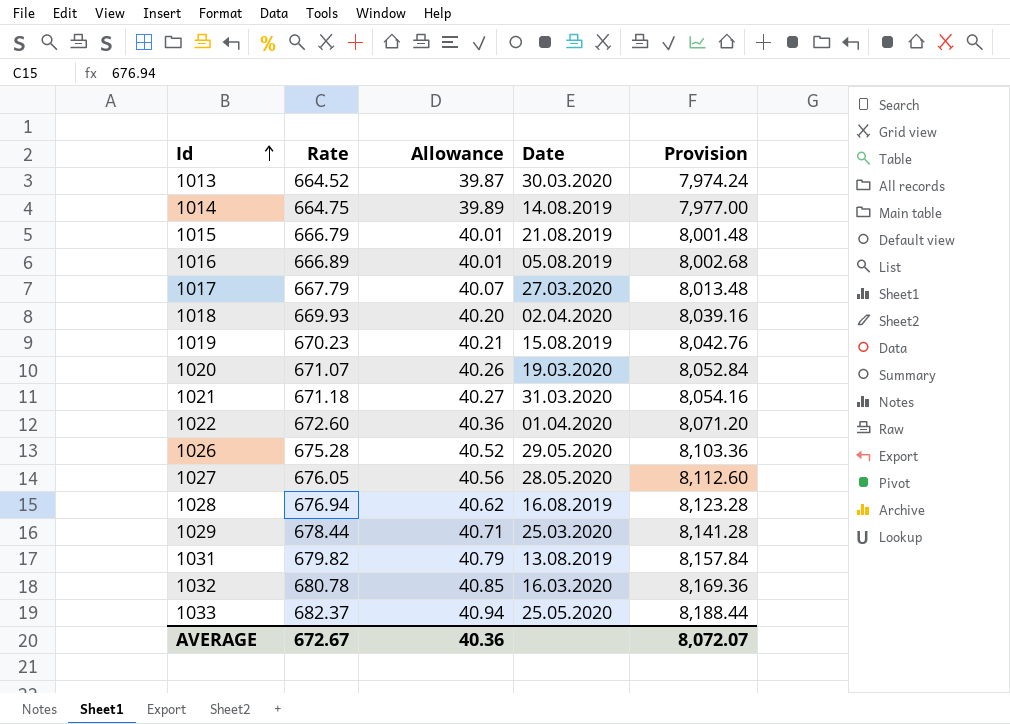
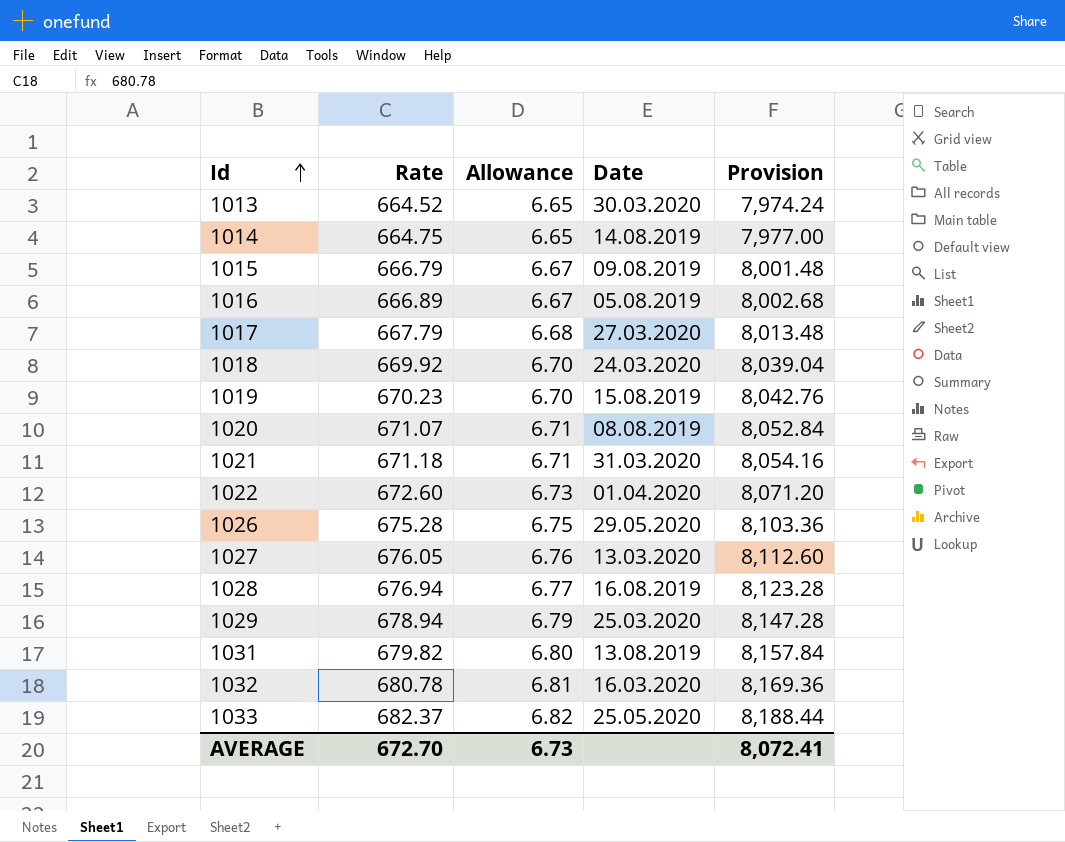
column Allowance | formula: [Rate] * 0.06 -> [Rate] * 0.01
1015 | Date: 21.08.2019 -> 09.08.2019
1018 | Rate: 669.93 -> 669.92
1018 | Date: 02.04.2020 -> 24.03.2020
1018 | Provision: 8,039.16 -> 8,039.04
1020 | Date: 19.03.2020 -> 08.08.2019
1027 | Date: 28.05.2020 -> 13.03.2020
1029 | Rate: 678.44 -> 678.94
1029 | Provision: 8,141.28 -> 8,147.28
AVERAGE | Rate: 672.67 -> 672.70
AVERAGE | Allowance: 40.36 -> 6.73
AVERAGE | Provision: 8,072.07 -> 8,072.41

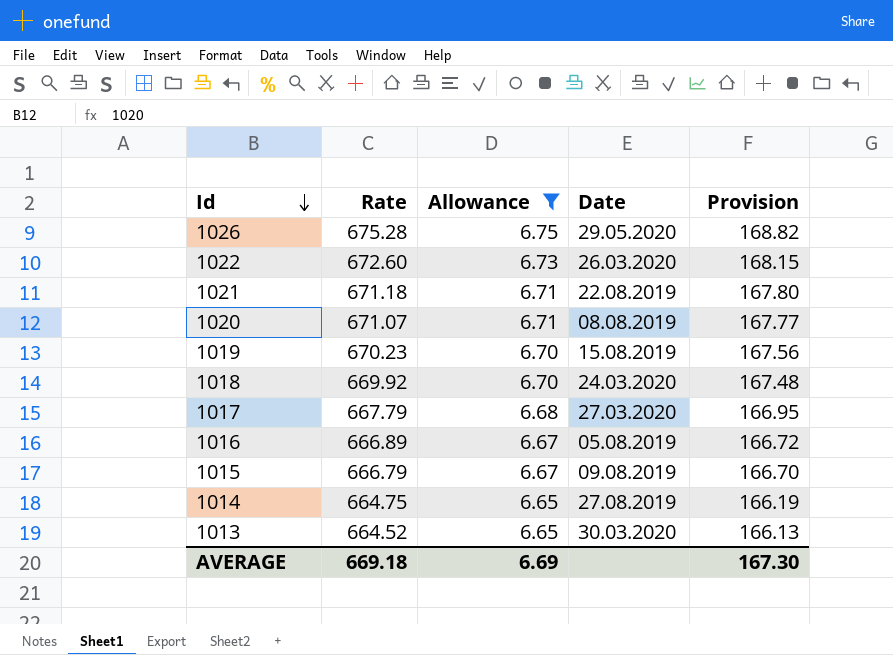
filter: none -> Allowance <= 6.75
row order: Id ascending -> Id descending
column Provision | formula: [Rate] * 12 -> [Rate] * 0.25
1022 | Date: 01.04.2020 -> 26.03.2020
1021 | Date: 31.03.2020 -> 22.08.2019
1014 | Date: 14.08.2019 -> 27.08.2019
AVERAGE | Rate: 672.70 -> 669.18
AVERAGE | Allowance: 6.73 -> 6.69
AVERAGE | Provision: 8,072.41 -> 167.30

